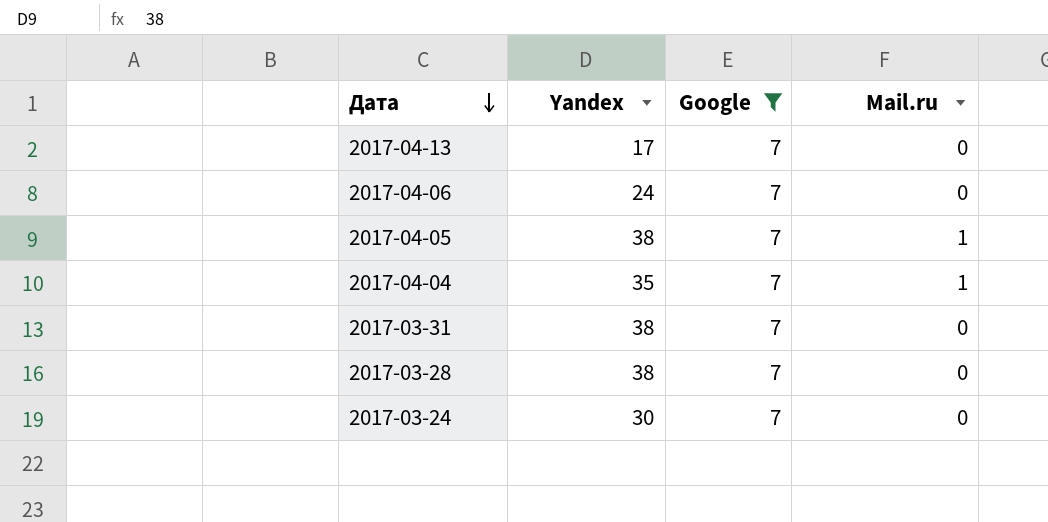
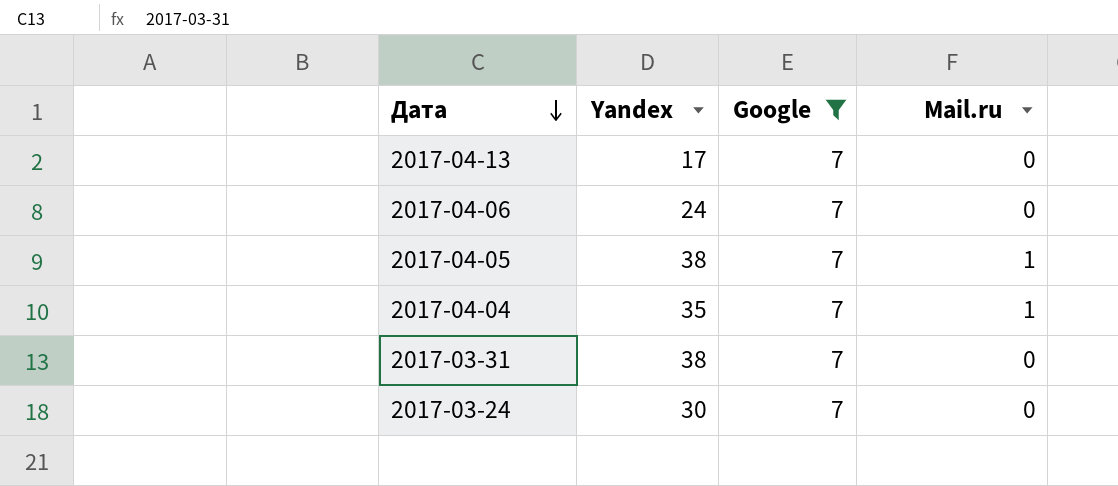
row 2017-03-28: 38 | 7 | 0 -> none

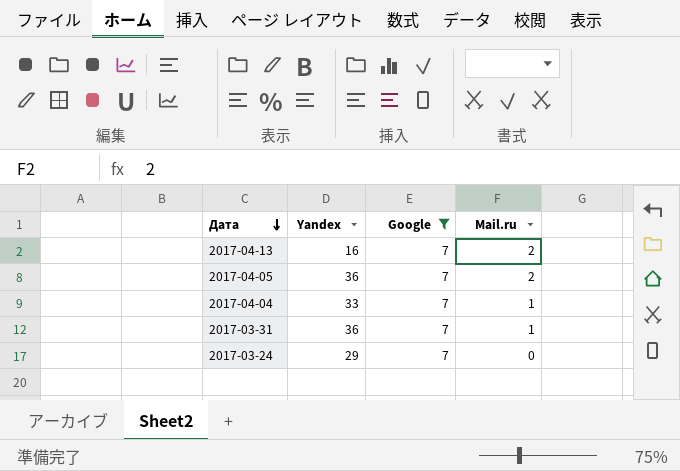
row 2017-04-06: 24 | 7 | 0 -> none
2017-04-13 | Yandex: 17 -> 16
2017-04-13 | Mail.ru: 0 -> 2
2017-04-05 | Yandex: 38 -> 36
2017-04-05 | Mail.ru: 1 -> 2
2017-04-04 | Yandex: 35 -> 33
2017-03-31 | Yandex: 38 -> 36
2017-03-31 | Mail.ru: 0 -> 1
2017-03-24 | Yandex: 30 -> 29

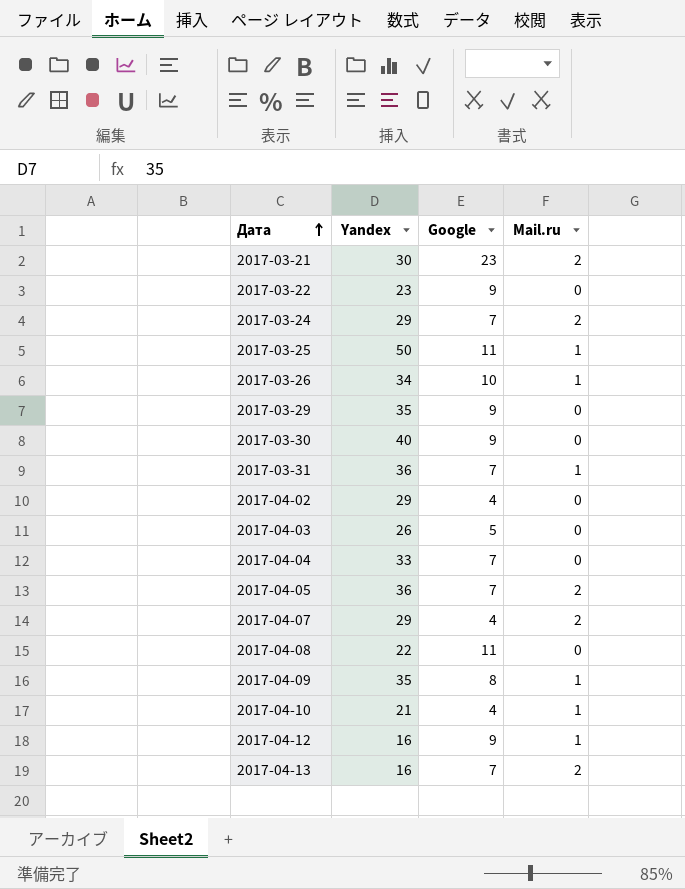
filter: Google = 7 -> none
row order: Дата descending -> Дата ascending
2017-03-24 | Mail.ru: 0 -> 2
2017-04-04 | Mail.ru: 1 -> 0

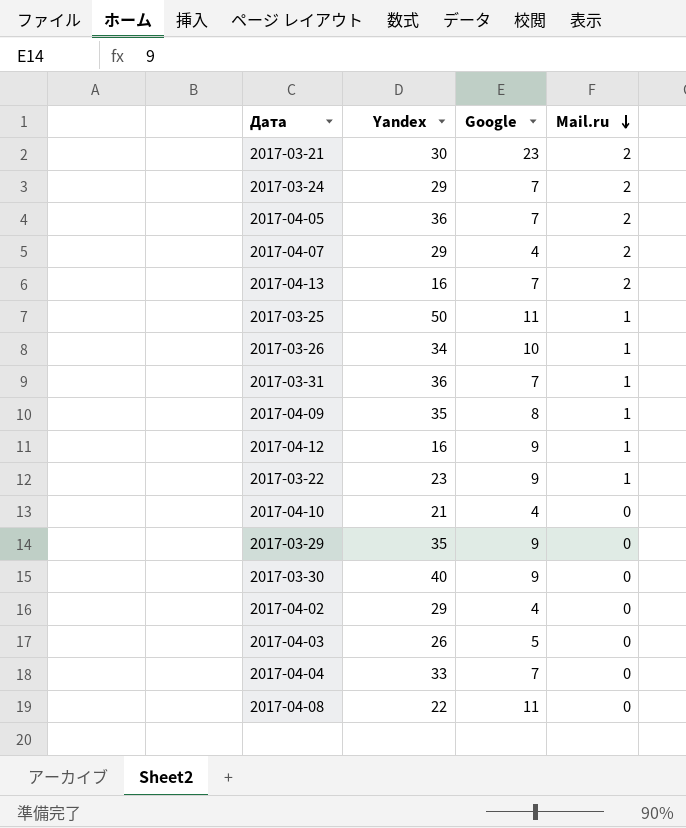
row order: Дата ascending -> Mail.ru descending
2017-03-22 | Mail.ru: 0 -> 1
2017-04-10 | Mail.ru: 1 -> 0

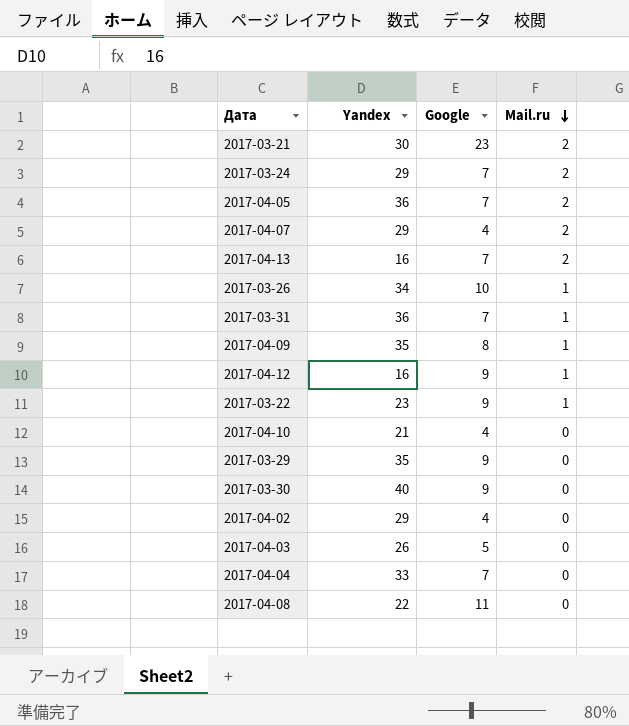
row 2017-03-25: 50 | 11 | 1 -> none

